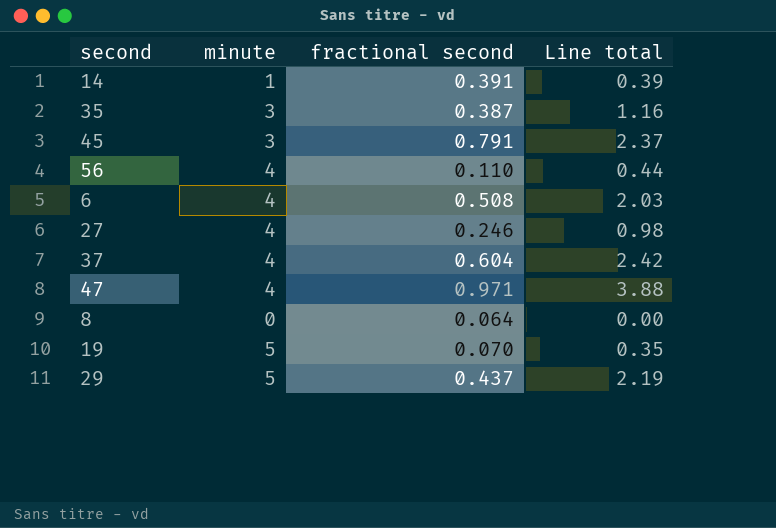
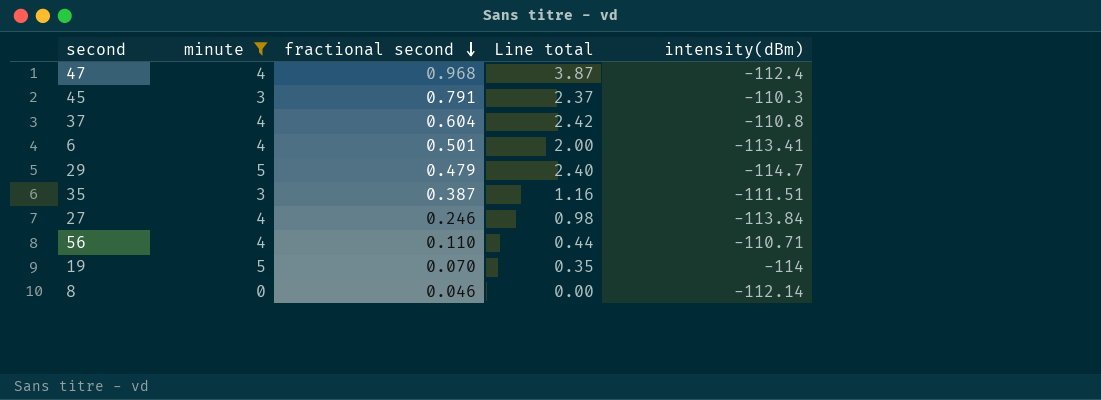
filter: none -> minute != 1
row order: none -> fractional second descending
column intensity(dBm) | position: none -> 5
47 | fractional second: 0.971 -> 0.968
47 | Line total: 3.88 -> 3.87
6 | fractional second: 0.508 -> 0.501
6 | Line total: 2.03 -> 2.00
29 | fractional second: 0.437 -> 0.479
29 | Line total: 2.19 -> 2.40
8 | fractional second: 0.064 -> 0.046

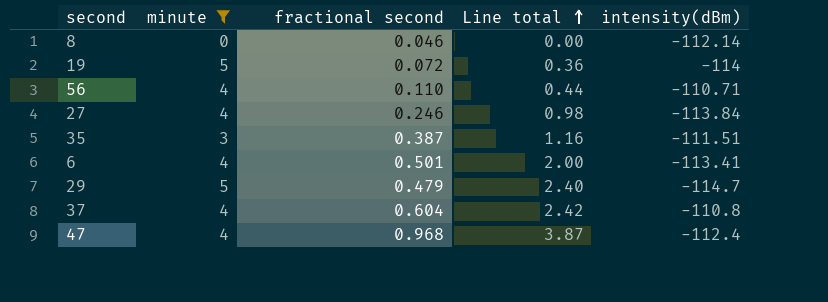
row order: fractional second descending -> Line total ascending
row 45: 3 | 0.791 | 2.37 | -110.3 -> none
19 | fractional second: 0.070 -> 0.072
19 | Line total: 0.35 -> 0.36

